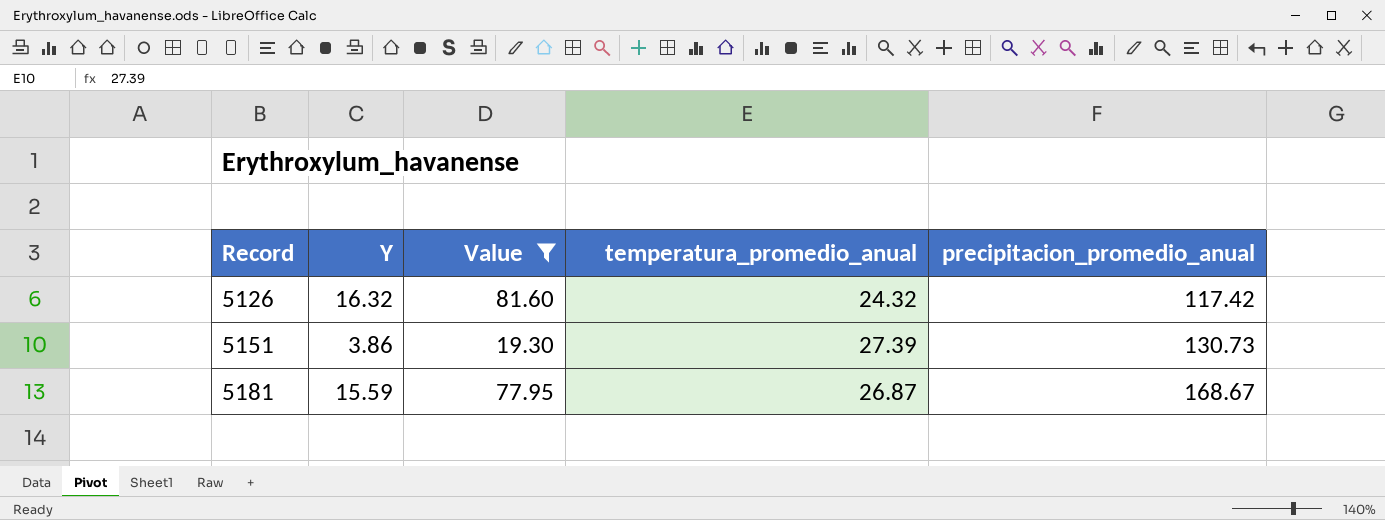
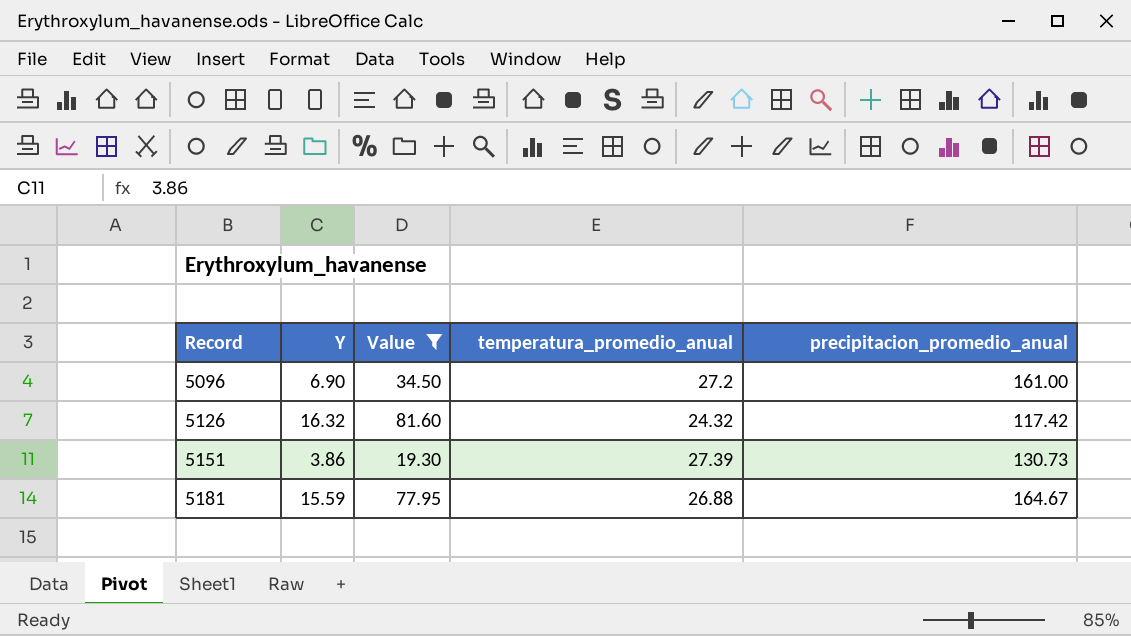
row 5096: none -> 6.90 | 34.50 | 27.2 | 161.00
5181 | temperatura_promedio_anual: 26.87 -> 26.88
5181 | precipitacion_promedio_anual: 168.67 -> 164.67

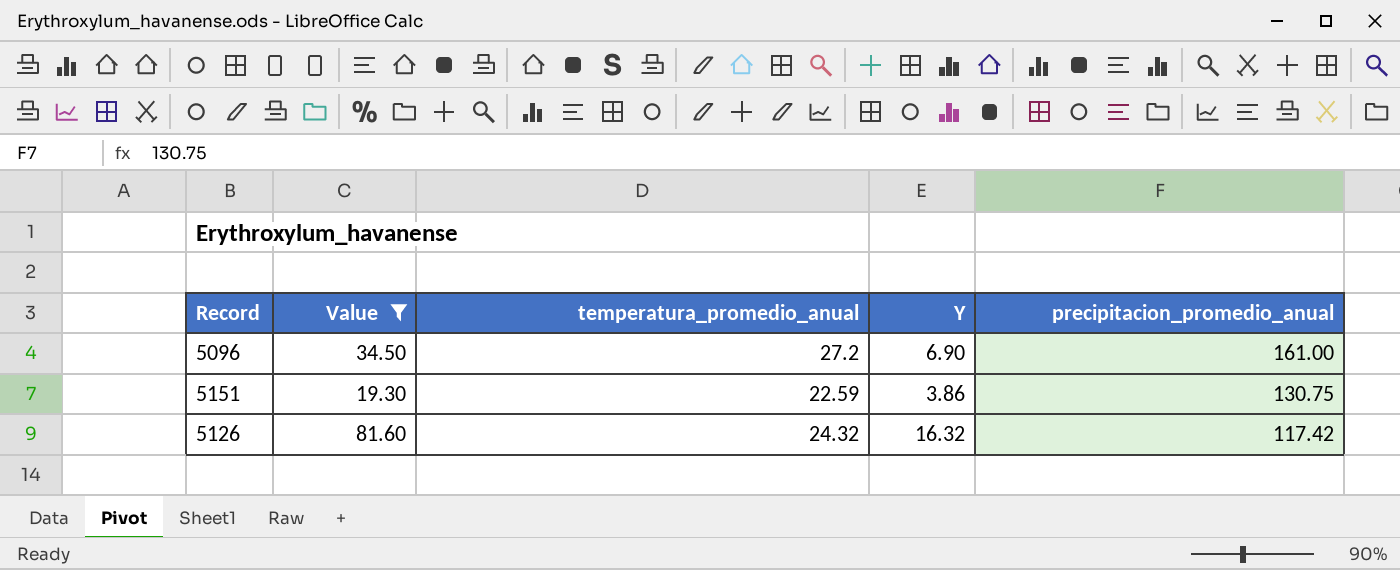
row order: Record ascending -> precipitacion_promedio_anual descending
column Y | position: 2 -> 4
row 5181: 15.59 | 77.95 | 26.88 | 164.67 -> none
5151 | temperatura_promedio_anual: 27.39 -> 22.59
5151 | precipitacion_promedio_anual: 130.73 -> 130.75

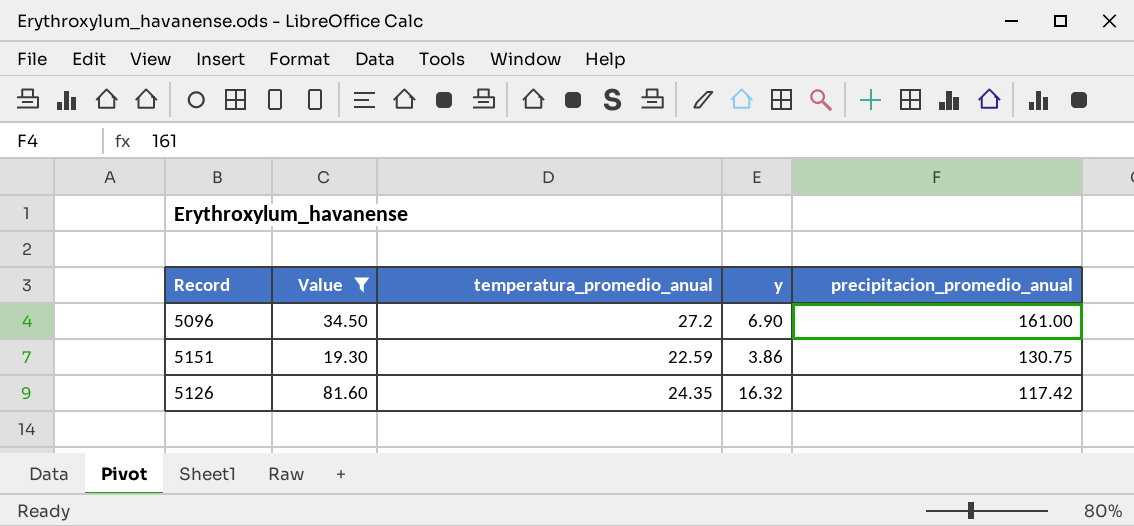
column name: Y -> y
5126 | temperatura_promedio_anual: 24.32 -> 24.35

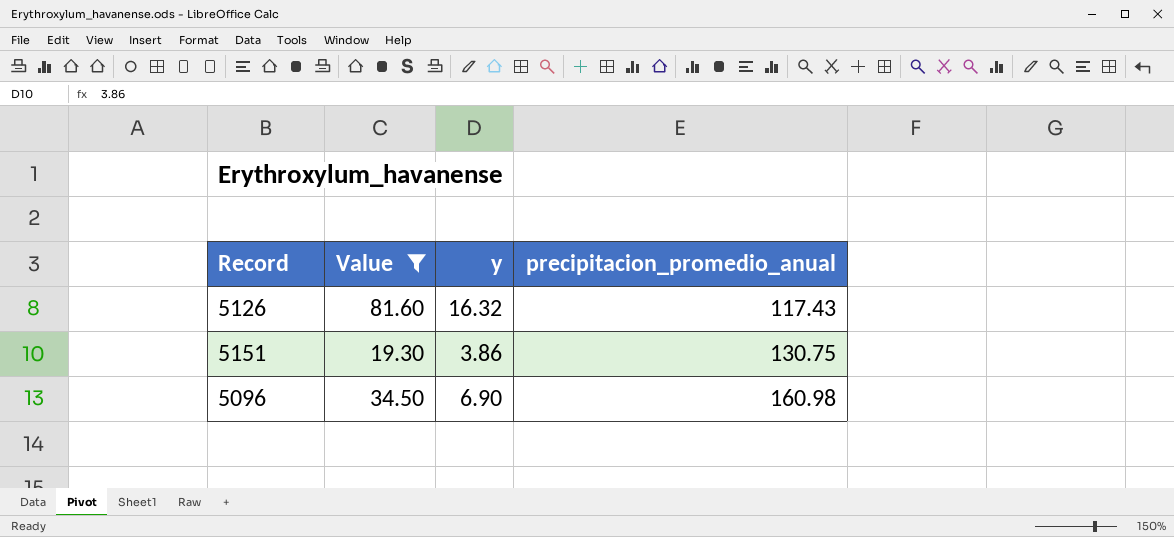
row order: precipitacion_promedio_anual descending -> precipitacion_promedio_anual ascending
column temperatura_promedio_anual | position: 3 -> none
5126 | precipitacion_promedio_anual: 117.42 -> 117.43
5096 | precipitacion_promedio_anual: 161.00 -> 160.98

